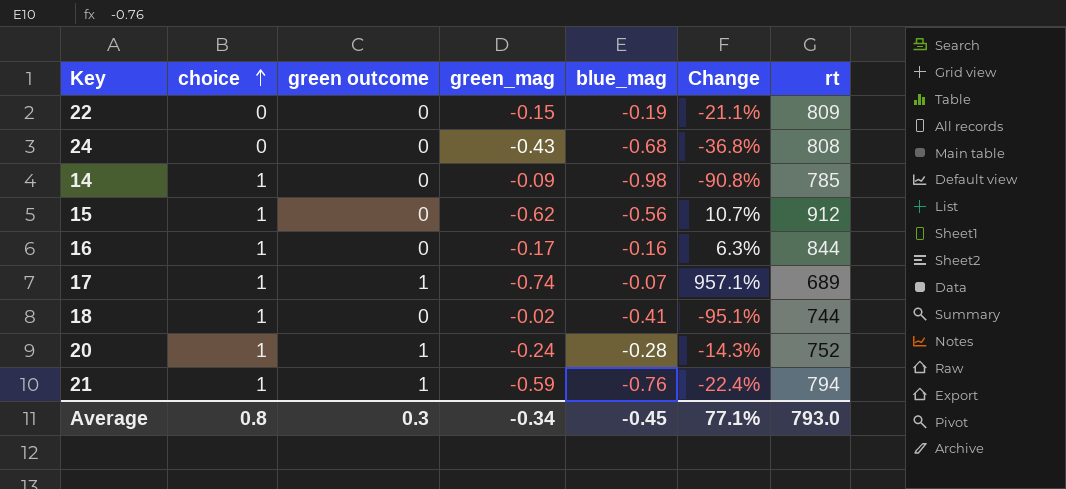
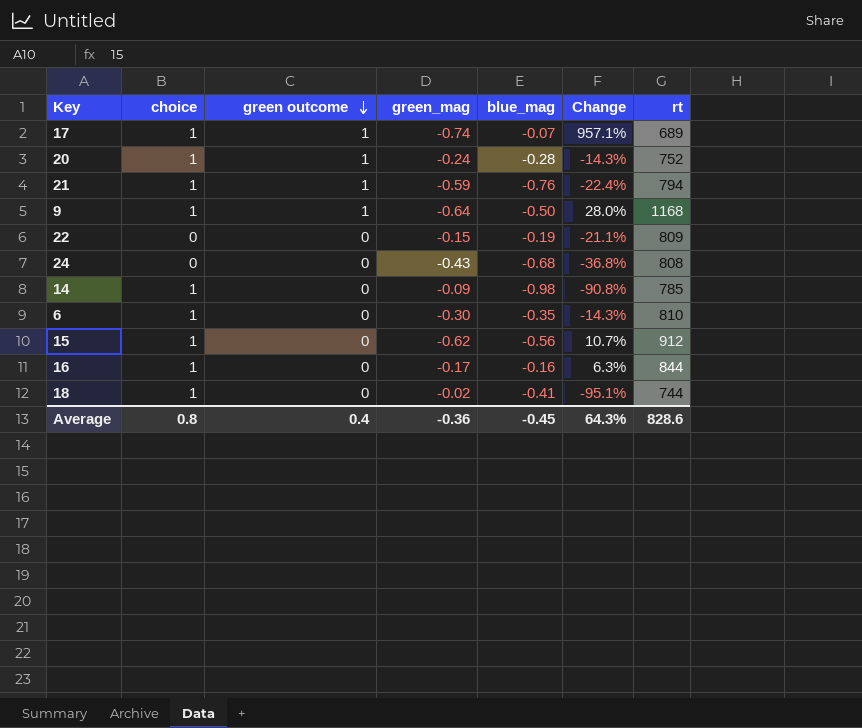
row order: choice ascending -> green outcome descending
row 9: none -> 1 | 1 | -0.64 | -0.50 | 28.0% | 1168
row 6: none -> 1 | 0 | -0.30 | -0.35 | -14.3% | 810
Average | green outcome: 0.3 -> 0.4
Average | green_mag: -0.34 -> -0.36
Average | Change: 77.1% -> 64.3%
Average | rt: 793.0 -> 828.6

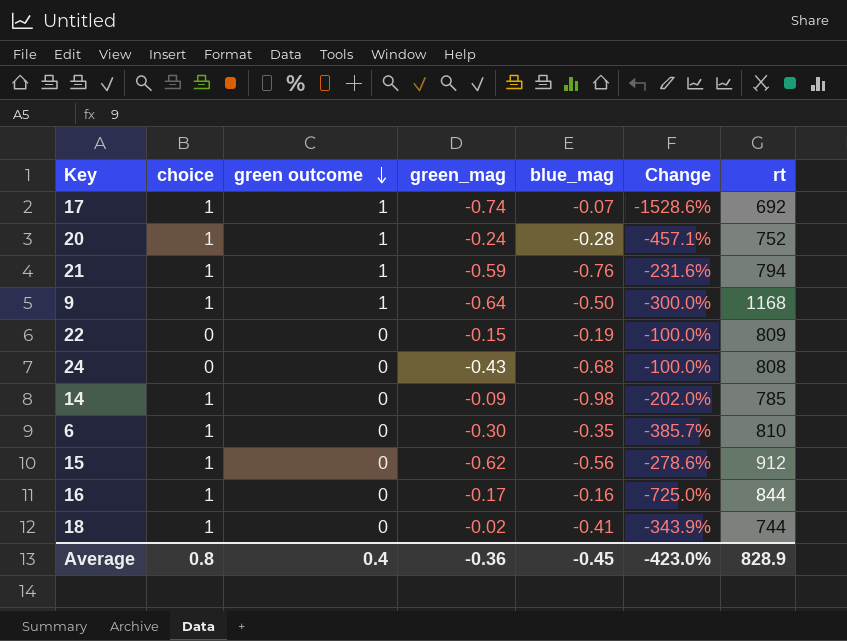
column Change | formula: ([green_mag] - [blue_mag]) / [blue_mag] -> ([choice] - [blue_mag]) / [blue_mag]
17 | rt: 689 -> 692
Average | Change: 64.3% -> -423.0%
Average | rt: 828.6 -> 828.9

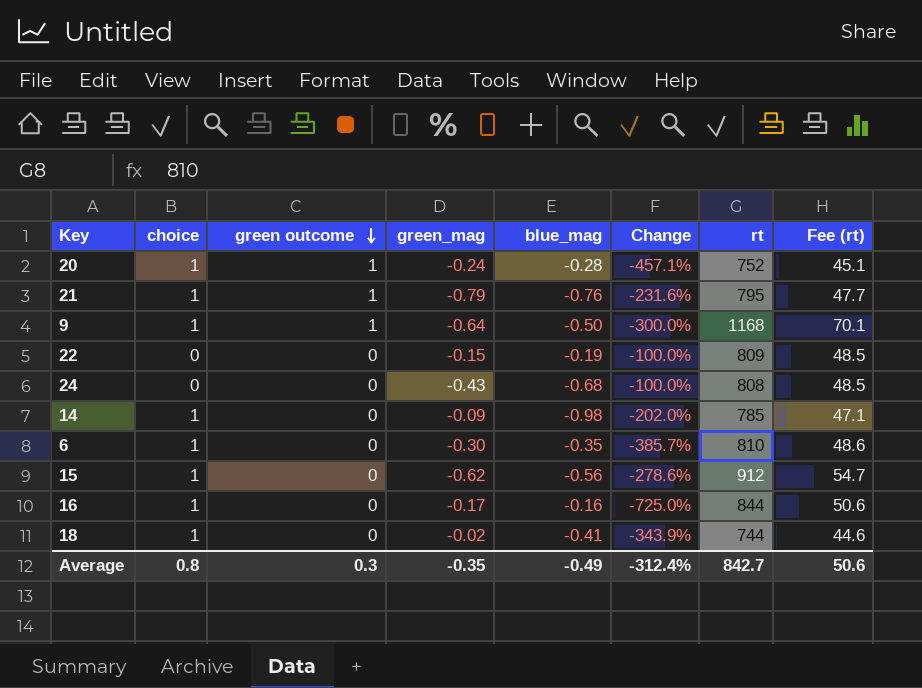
column Fee (rt) | formula: none -> [rt] * 0.06
row 17: 1 | 1 | -0.74 | -0.07 | -1528.6% | 692 -> none
21 | green_mag: -0.59 -> -0.79
21 | rt: 794 -> 795
Average | green outcome: 0.4 -> 0.3
Average | green_mag: -0.36 -> -0.35
Average | blue_mag: -0.45 -> -0.49
Average | Change: -423.0% -> -312.4%
Average | rt: 828.9 -> 842.7

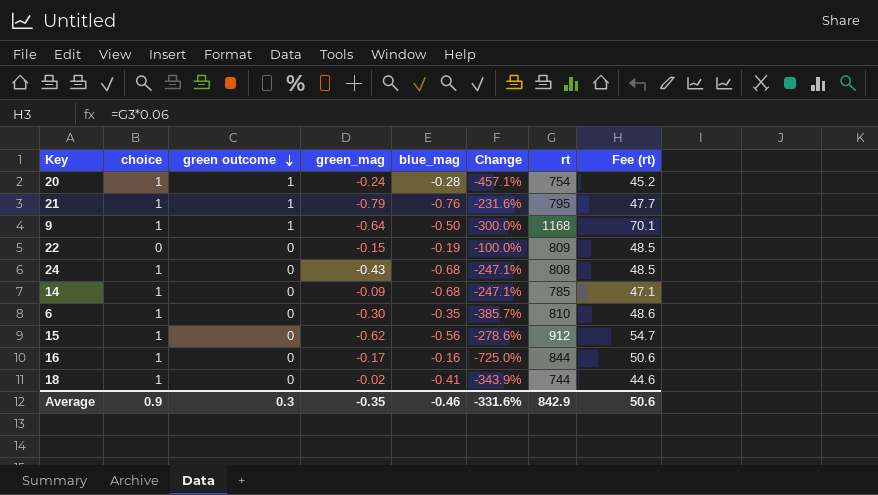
20 | rt: 752 -> 754
20 | Fee (rt): 45.1 -> 45.2
24 | choice: 0 -> 1
24 | Change: -100.0% -> -247.1%
14 | blue_mag: -0.98 -> -0.68
14 | Change: -202.0% -> -247.1%
Average | choice: 0.8 -> 0.9
Average | blue_mag: -0.49 -> -0.46
Average | Change: -312.4% -> -331.6%
Average | rt: 842.7 -> 842.9

